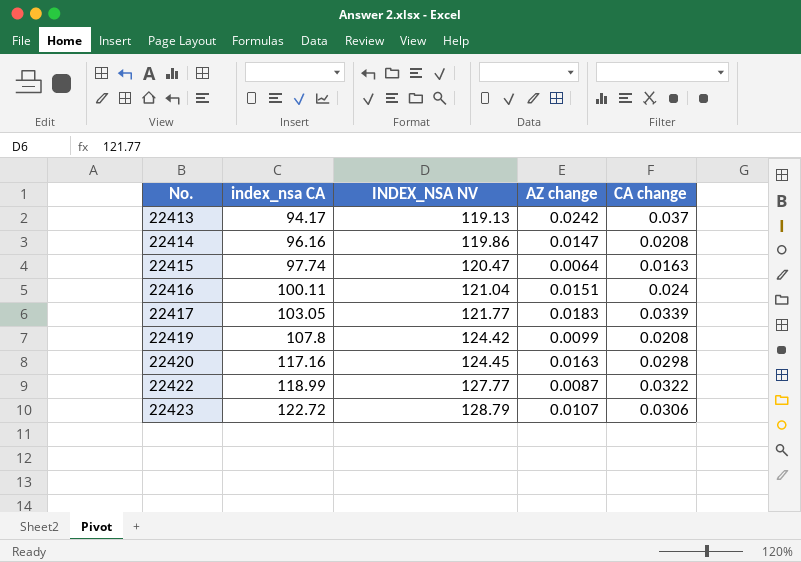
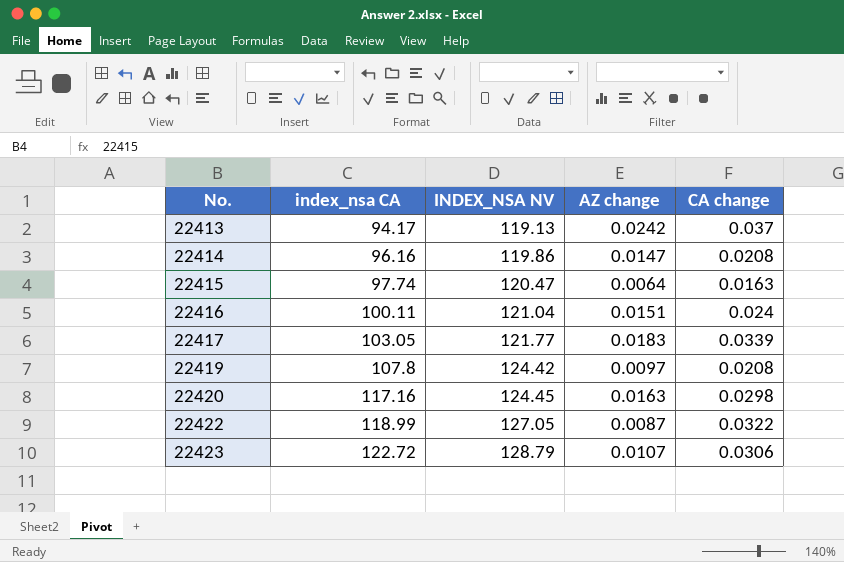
22419 | AZ change: 0.0099 -> 0.0097
22422 | INDEX_NSA NV: 127.77 -> 127.05

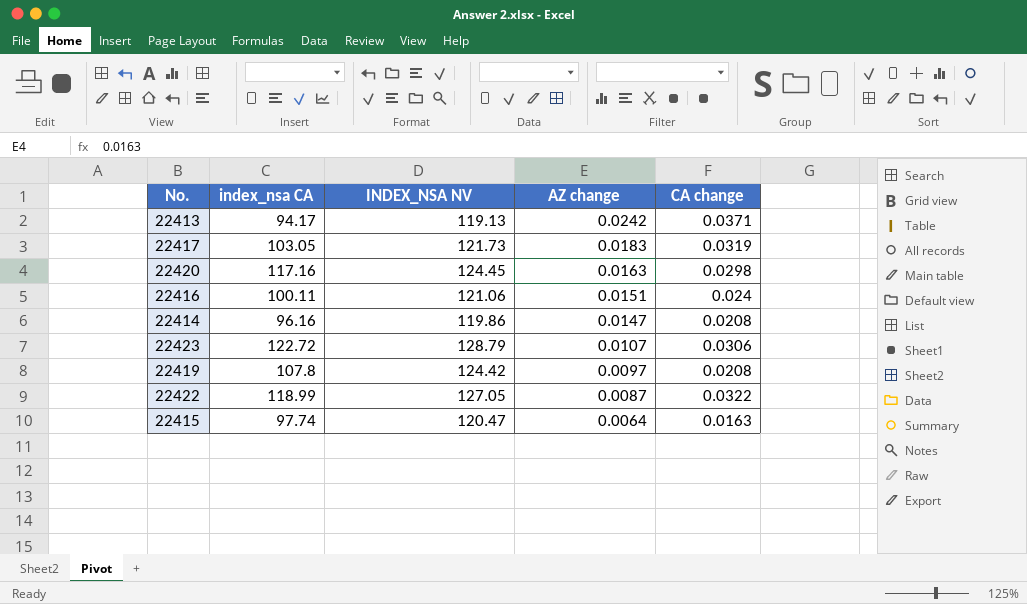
row order: No. ascending -> AZ change descending
22413 | CA change: 0.037 -> 0.0371
22417 | INDEX_NSA NV: 121.77 -> 121.73
22417 | CA change: 0.0339 -> 0.0319
22416 | INDEX_NSA NV: 121.04 -> 121.06

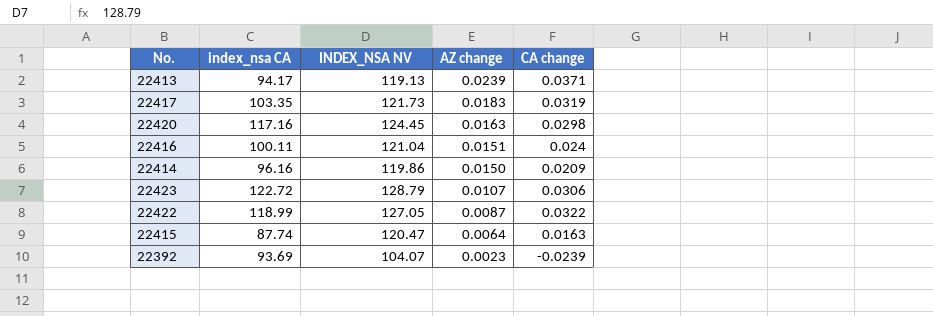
row 22419: 107.8 | 124.42 | 0.0097 | 0.0208 -> none
22413 | AZ change: 0.0242 -> 0.0239
22417 | index_nsa CA: 103.05 -> 103.35
22416 | INDEX_NSA NV: 121.06 -> 121.04
22414 | AZ change: 0.0147 -> 0.0150
22414 | CA change: 0.0208 -> 0.0209
22415 | index_nsa CA: 97.74 -> 87.74
row 22392: none -> 93.69 | 104.07 | 0.0023 | -0.0239

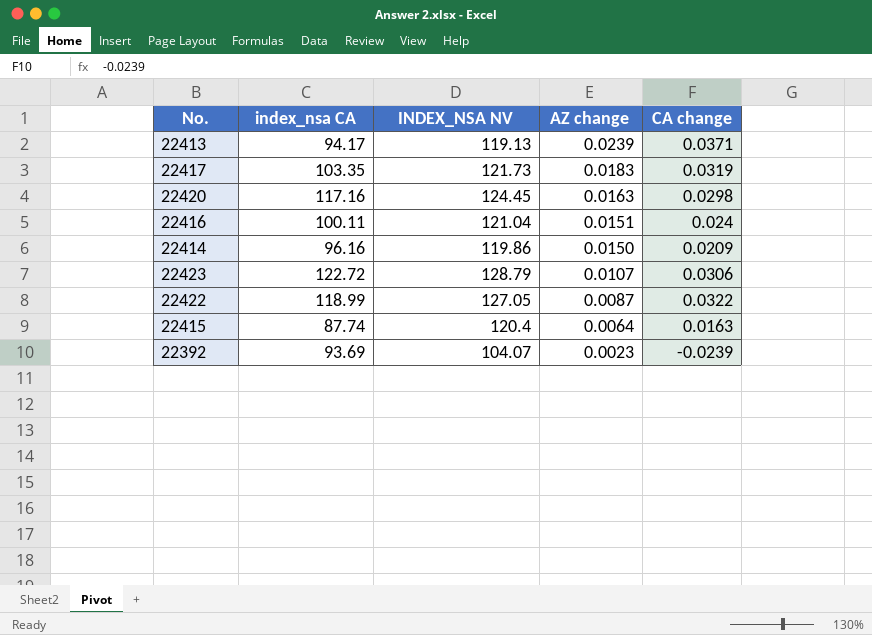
22415 | INDEX_NSA NV: 120.47 -> 120.4

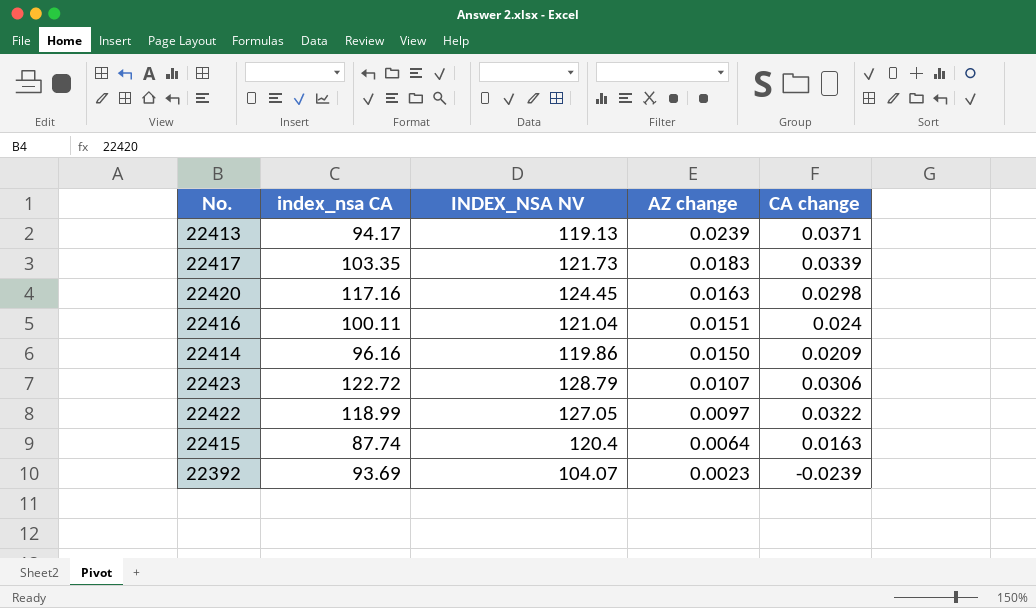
22417 | CA change: 0.0319 -> 0.0339
22422 | AZ change: 0.0087 -> 0.0097

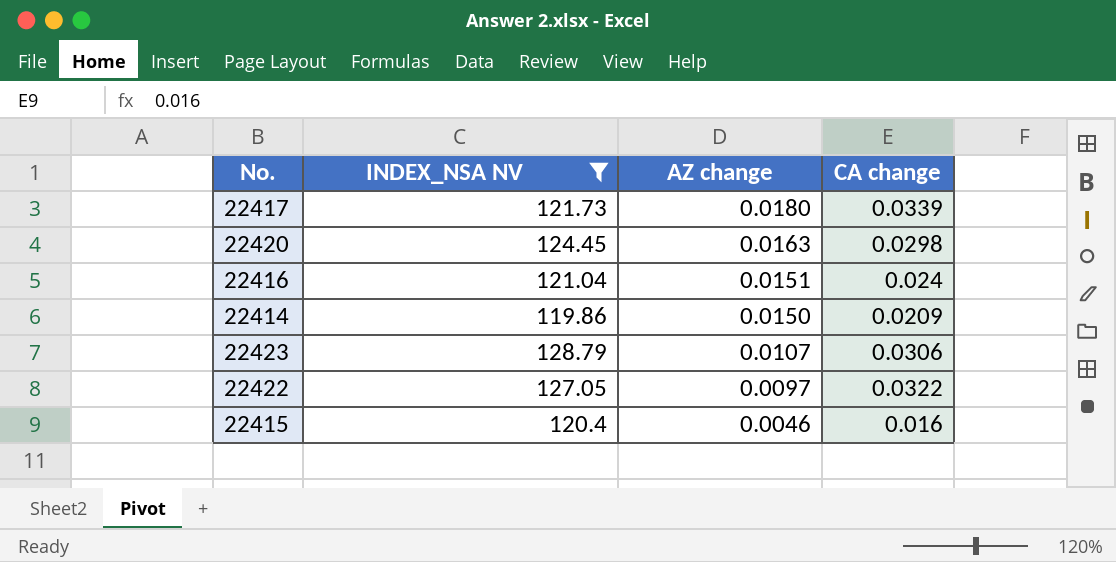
filter: none -> INDEX_NSA NV >= 119.86
column index_nsa CA | position: 2 -> none
22417 | AZ change: 0.0183 -> 0.0180
22415 | AZ change: 0.0064 -> 0.0046
22415 | CA change: 0.0163 -> 0.016

